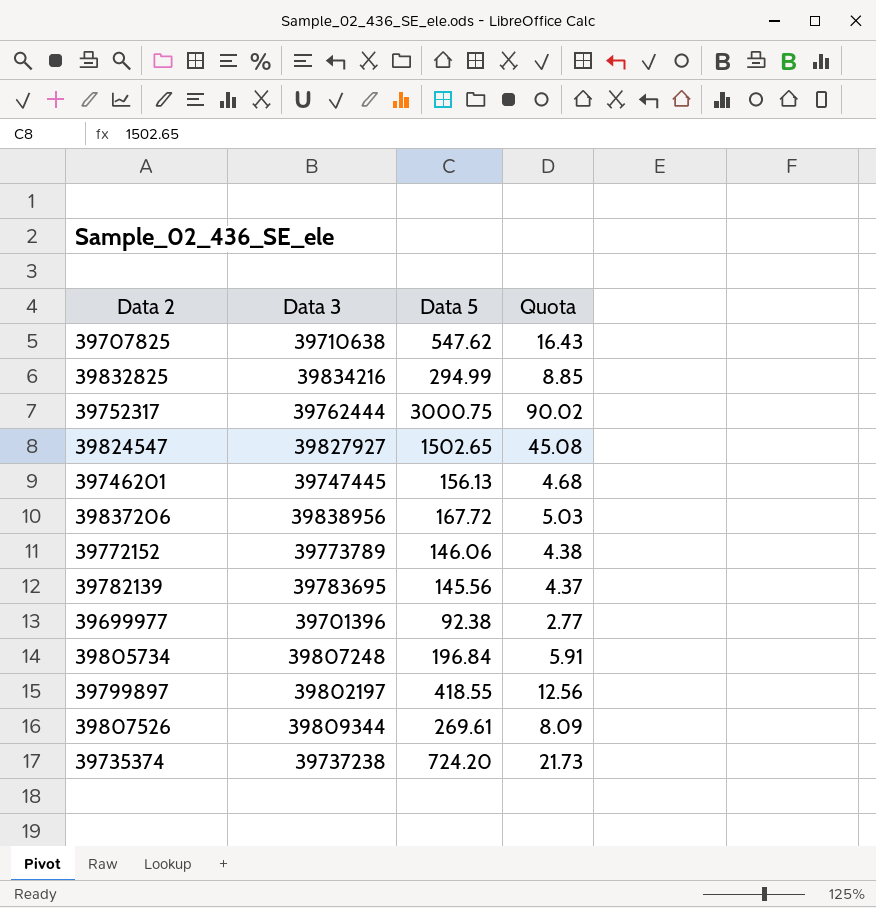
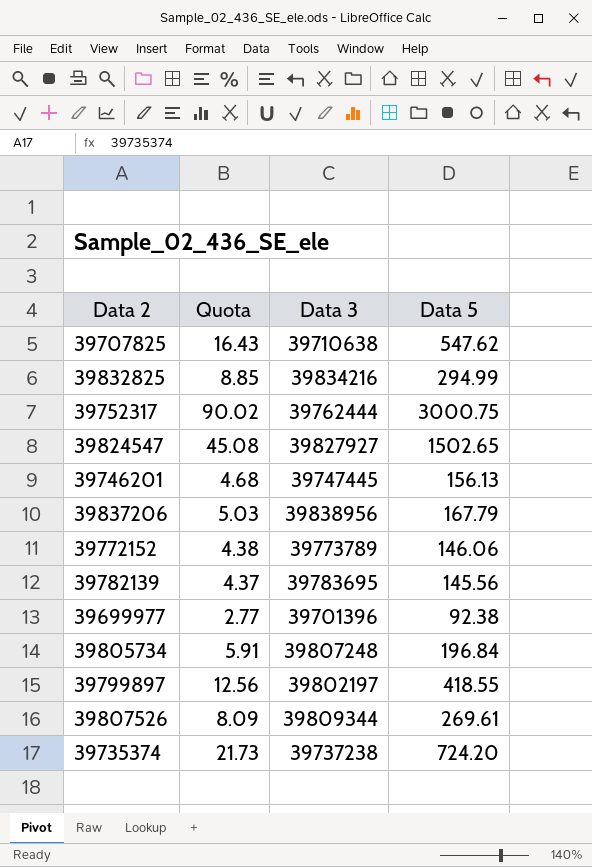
column Quota | position: 4 -> 2
39837206 | Data 5: 167.72 -> 167.79

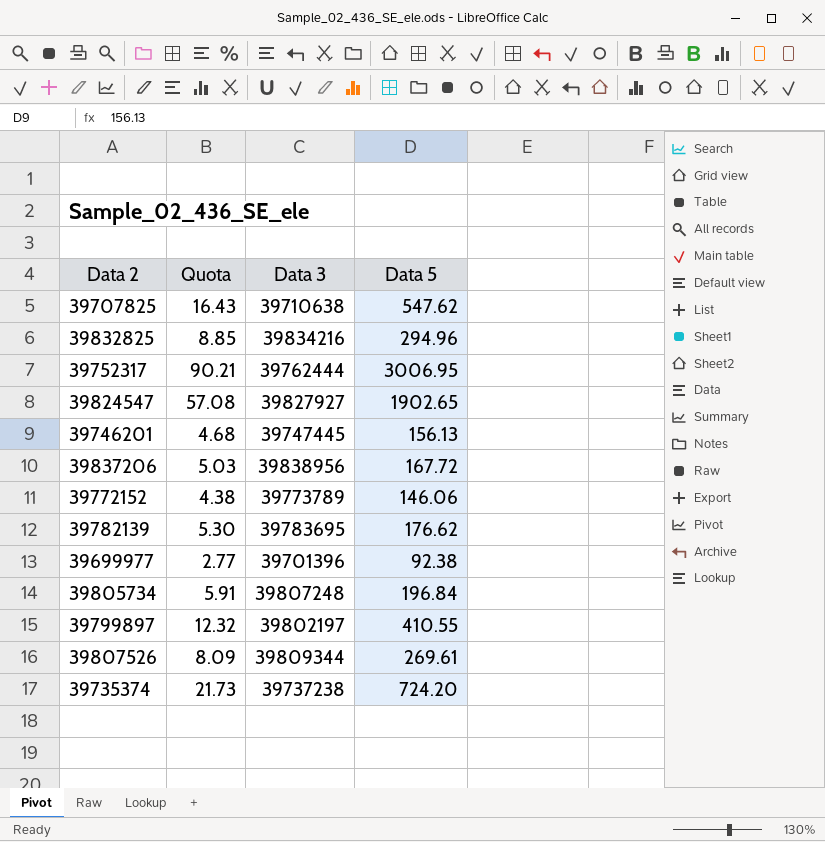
39832825 | Data 5: 294.99 -> 294.96
39752317 | Quota: 90.02 -> 90.21
39752317 | Data 5: 3000.75 -> 3006.95
39824547 | Quota: 45.08 -> 57.08
39824547 | Data 5: 1502.65 -> 1902.65
39837206 | Data 5: 167.79 -> 167.72
39782139 | Quota: 4.37 -> 5.30
39782139 | Data 5: 145.56 -> 176.62
39799897 | Quota: 12.56 -> 12.32
39799897 | Data 5: 418.55 -> 410.55

